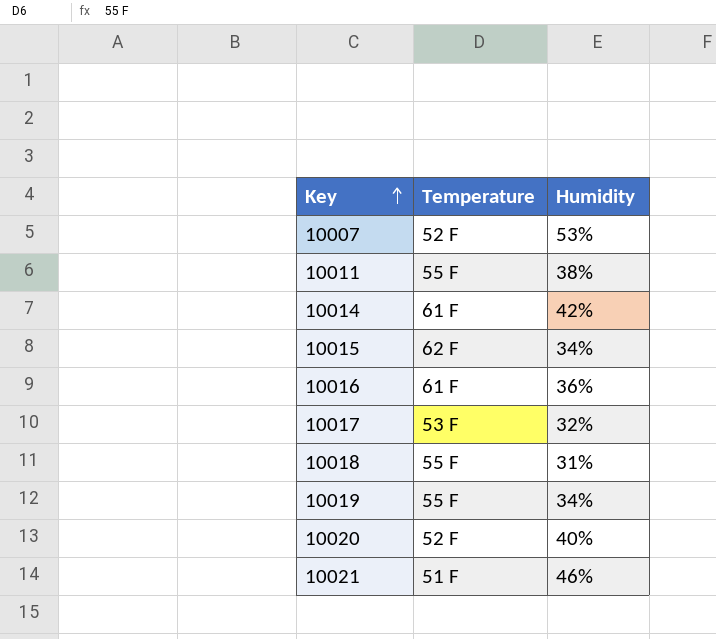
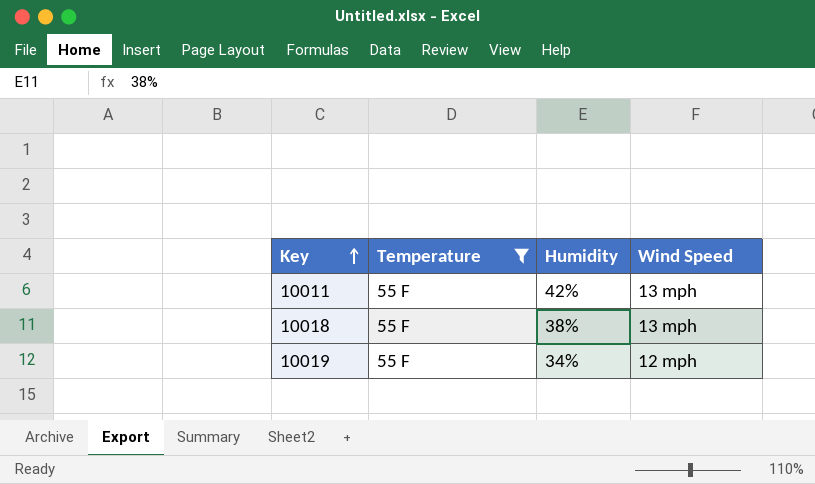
filter: none -> Temperature = 55 F
column Wind Speed | position: none -> 4
10011 | Humidity: 38% -> 42%
10018 | Humidity: 31% -> 38%

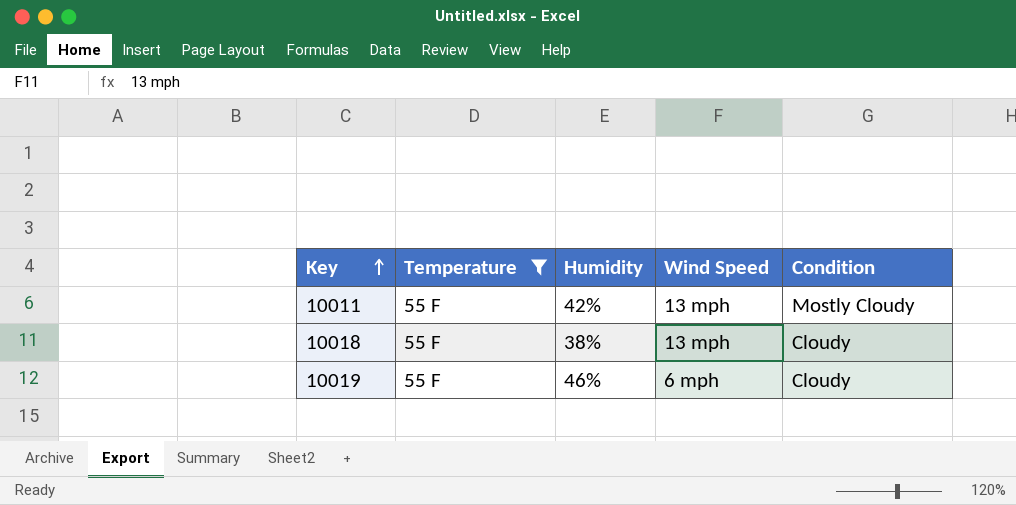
column Condition | position: none -> 5
10019 | Humidity: 34% -> 46%
10019 | Wind Speed: 12 mph -> 6 mph

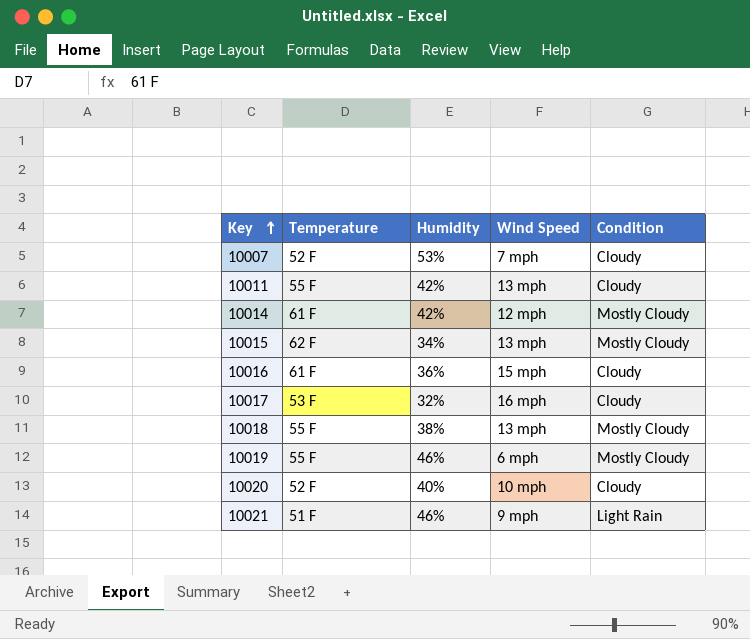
filter: Temperature = 55 F -> none
10011 | Condition: Mostly Cloudy -> Cloudy
10018 | Condition: Cloudy -> Mostly Cloudy
10019 | Condition: Cloudy -> Mostly Cloudy

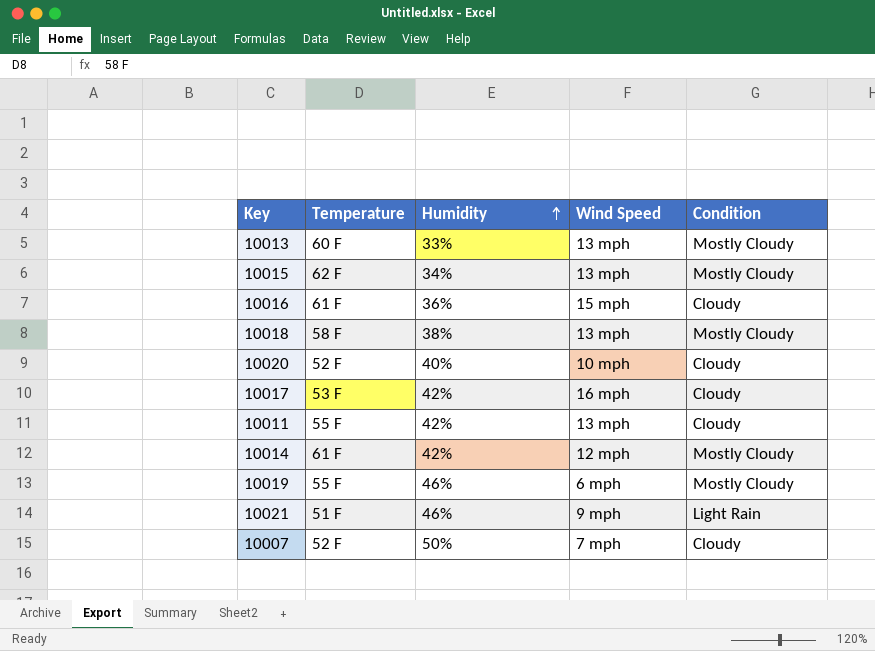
row order: Key ascending -> Humidity ascending
row 10013: none -> 60 F | 33% | 13 mph | Mostly Cloudy
10018 | Temperature: 55 F -> 58 F
10017 | Humidity: 32% -> 42%
10007 | Humidity: 53% -> 50%

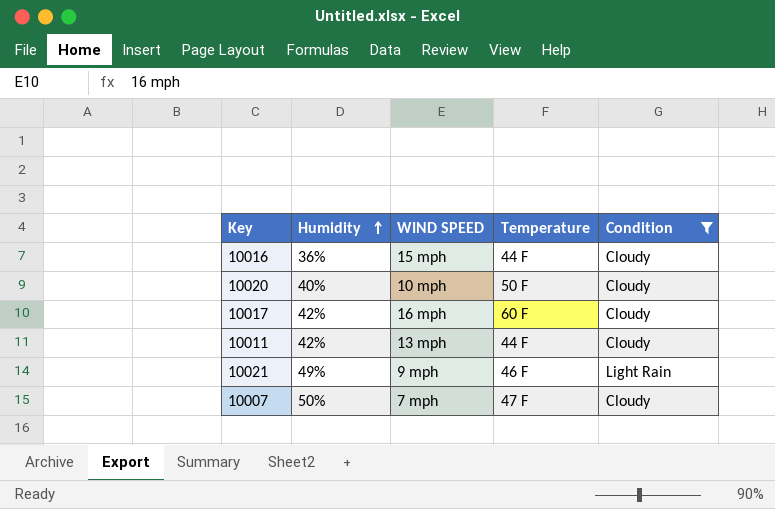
filter: none -> Condition != Mostly Cloudy
column name: Wind Speed -> WIND SPEED
column Temperature | position: 2 -> 4
10016 | Temperature: 61 F -> 44 F
10020 | Temperature: 52 F -> 50 F
10017 | Temperature: 53 F -> 60 F
10011 | Temperature: 55 F -> 44 F
10021 | Humidity: 46% -> 49%
10021 | Temperature: 51 F -> 46 F
10007 | Temperature: 52 F -> 47 F

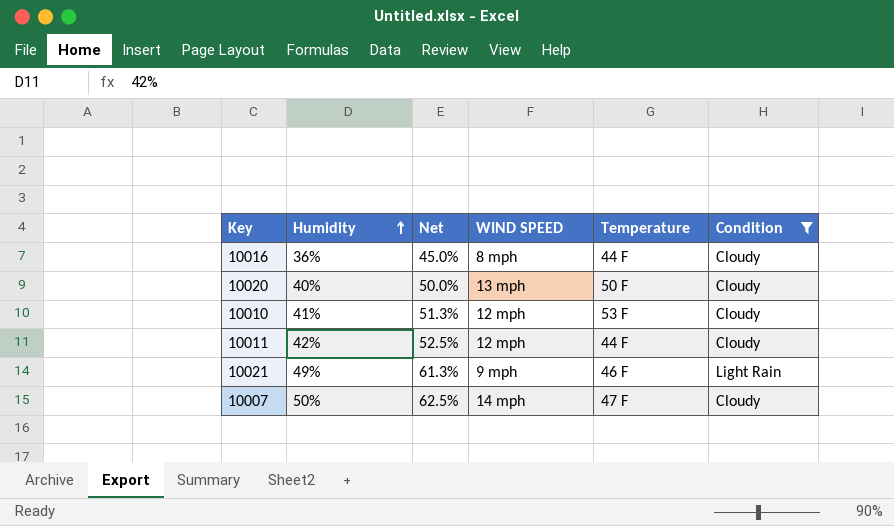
column Net | formula: none -> [Humidity] * 1.25
row 10017: 42% | 16 mph | 60 F | Cloudy -> none
10016 | WIND SPEED: 15 mph -> 8 mph
10020 | WIND SPEED: 10 mph -> 13 mph
row 10010: none -> 41% | 51.3% | 12 mph | 53 F | Cloudy
10011 | WIND SPEED: 13 mph -> 12 mph
10007 | WIND SPEED: 7 mph -> 14 mph

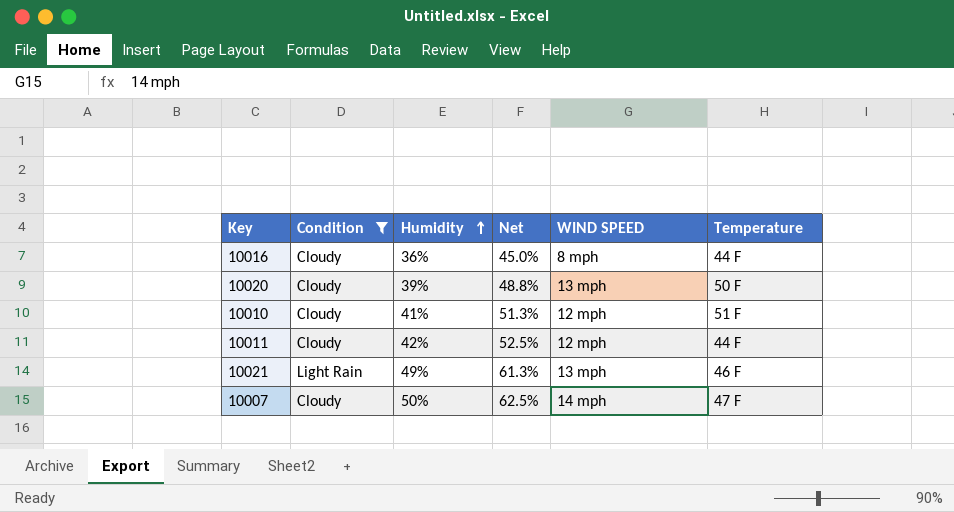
column Condition | position: 6 -> 2
10020 | Humidity: 40% -> 39%
10020 | Net: 50.0% -> 48.8%
10010 | Temperature: 53 F -> 51 F
10021 | WIND SPEED: 9 mph -> 13 mph

